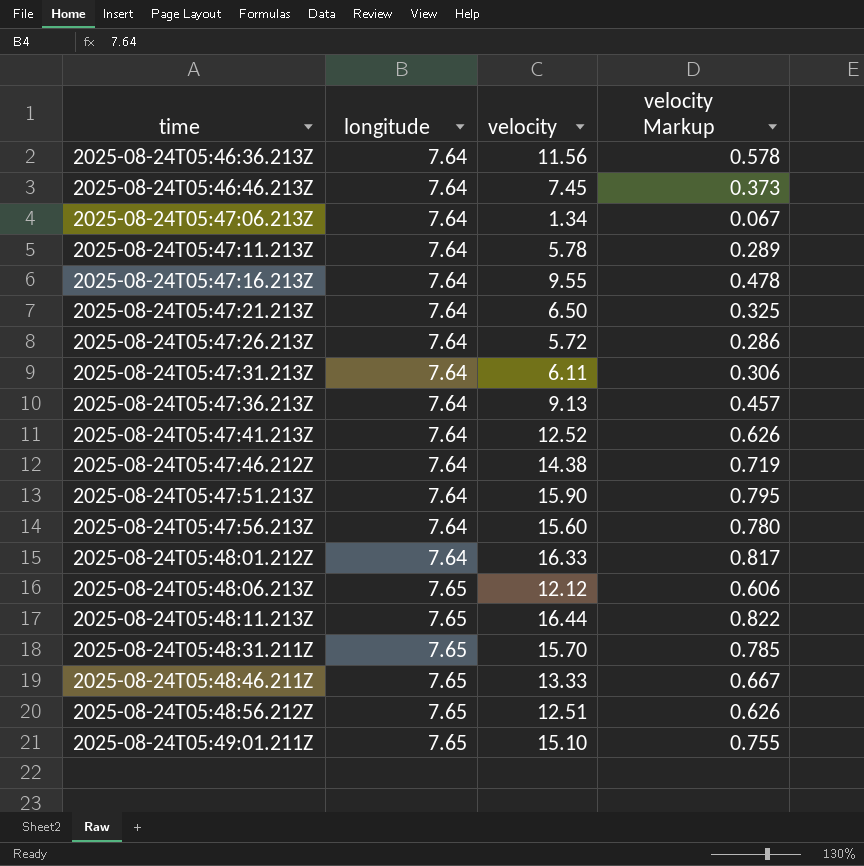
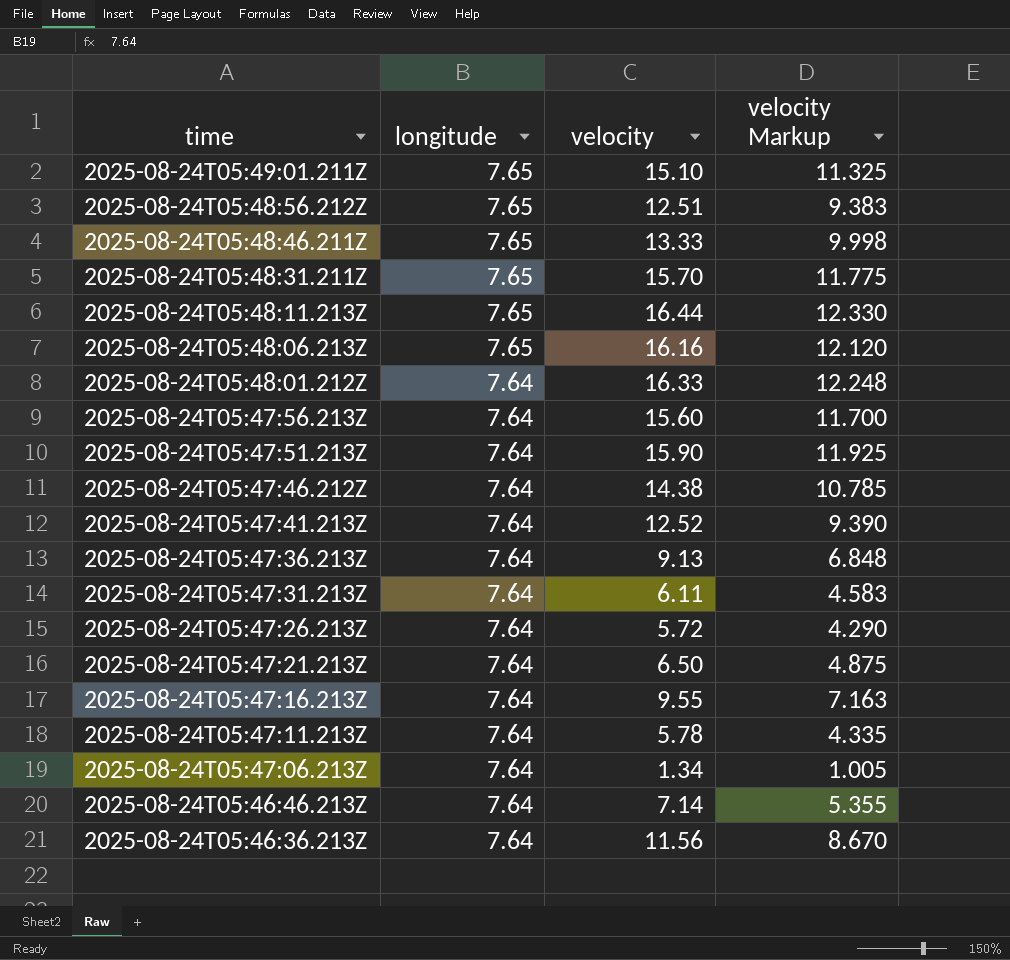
row order: time ascending -> time descending
column velocity Markup | formula: [velocity] * 0.05 -> [velocity] * 0.75
2025-08-24T05:48:06.213Z | velocity: 12.12 -> 16.16
2025-08-24T05:46:46.213Z | velocity: 7.45 -> 7.14

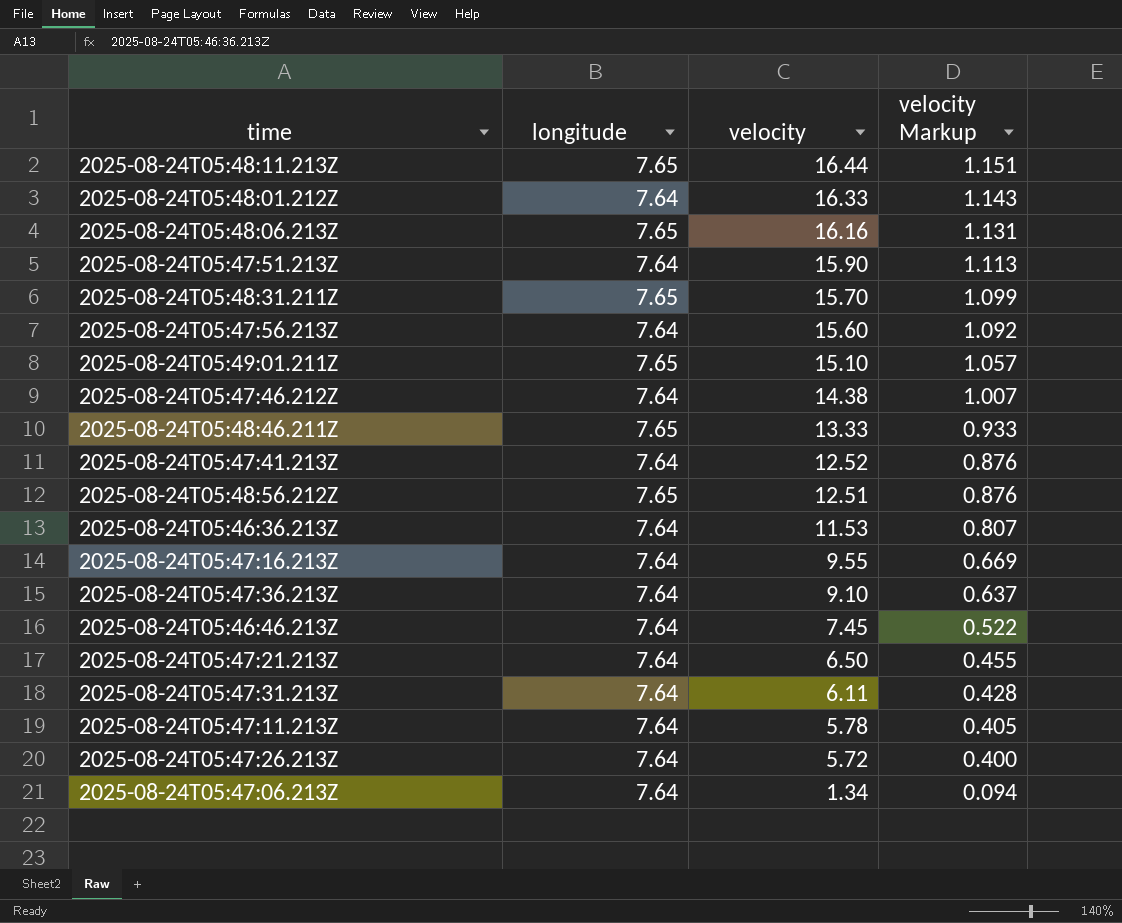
row order: time descending -> velocity descending
column velocity Markup | formula: [velocity] * 0.75 -> [velocity] * 0.07
2025-08-24T05:46:36.213Z | velocity: 11.56 -> 11.53
2025-08-24T05:47:36.213Z | velocity: 9.13 -> 9.10
2025-08-24T05:46:46.213Z | velocity: 7.14 -> 7.45

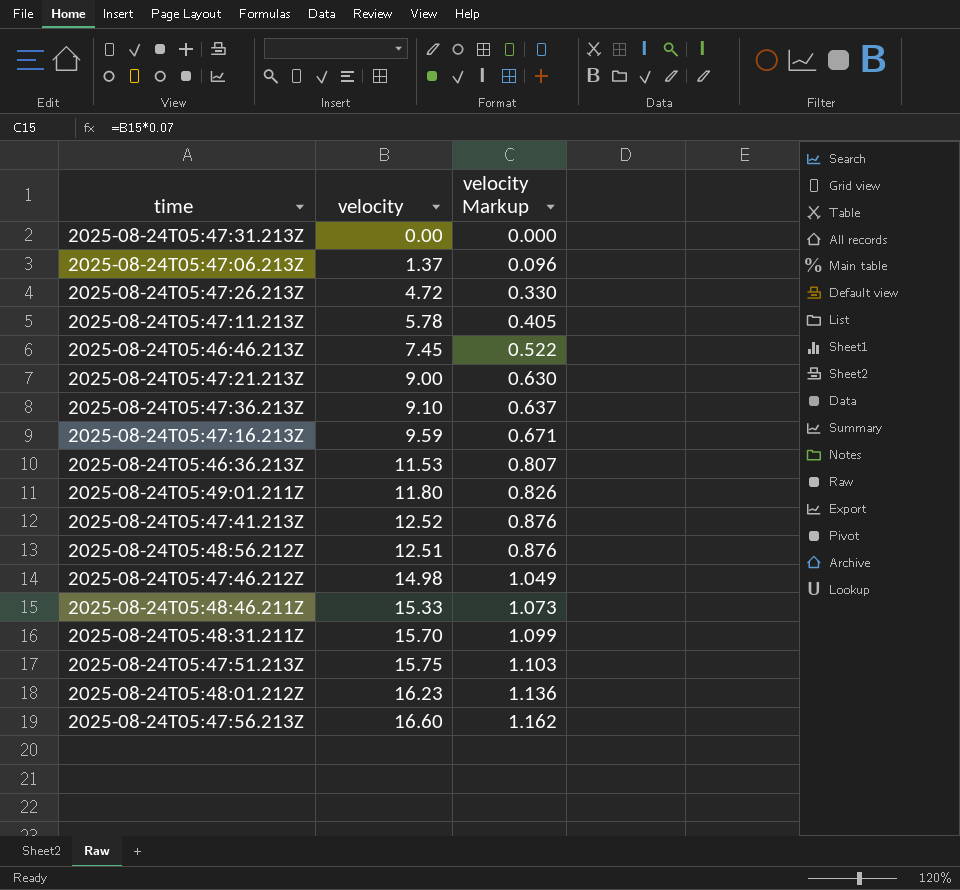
row order: velocity descending -> velocity Markup ascending
column longitude | position: 2 -> none
row 2025-08-24T05:48:11.213Z: 7.65 | 16.44 | 1.151 -> none
row 2025-08-24T05:48:06.213Z: 7.65 | 16.16 | 1.131 -> none
2025-08-24T05:47:31.213Z | velocity: 6.11 -> 0.00
2025-08-24T05:47:31.213Z | velocity Markup: 0.428 -> 0.000
2025-08-24T05:47:06.213Z | velocity: 1.34 -> 1.37
2025-08-24T05:47:06.213Z | velocity Markup: 0.094 -> 0.096
2025-08-24T05:47:26.213Z | velocity: 5.72 -> 4.72
2025-08-24T05:47:26.213Z | velocity Markup: 0.400 -> 0.330
2025-08-24T05:47:21.213Z | velocity: 6.50 -> 9.00
2025-08-24T05:47:21.213Z | velocity Markup: 0.455 -> 0.630
2025-08-24T05:47:16.213Z | velocity: 9.55 -> 9.59
2025-08-24T05:47:16.213Z | velocity Markup: 0.669 -> 0.671
2025-08-24T05:49:01.211Z | velocity: 15.10 -> 11.80
2025-08-24T05:49:01.211Z | velocity Markup: 1.057 -> 0.826
2025-08-24T05:47:46.212Z | velocity: 14.38 -> 14.98
2025-08-24T05:47:46.212Z | velocity Markup: 1.007 -> 1.049
2025-08-24T05:48:46.211Z | velocity: 13.33 -> 15.33
2025-08-24T05:48:46.211Z | velocity Markup: 0.933 -> 1.073
2025-08-24T05:47:51.213Z | velocity: 15.90 -> 15.75
2025-08-24T05:47:51.213Z | velocity Markup: 1.113 -> 1.103
2025-08-24T05:48:01.212Z | velocity: 16.33 -> 16.23
2025-08-24T05:48:01.212Z | velocity Markup: 1.143 -> 1.136
2025-08-24T05:47:56.213Z | velocity: 15.60 -> 16.60
2025-08-24T05:47:56.213Z | velocity Markup: 1.092 -> 1.162

